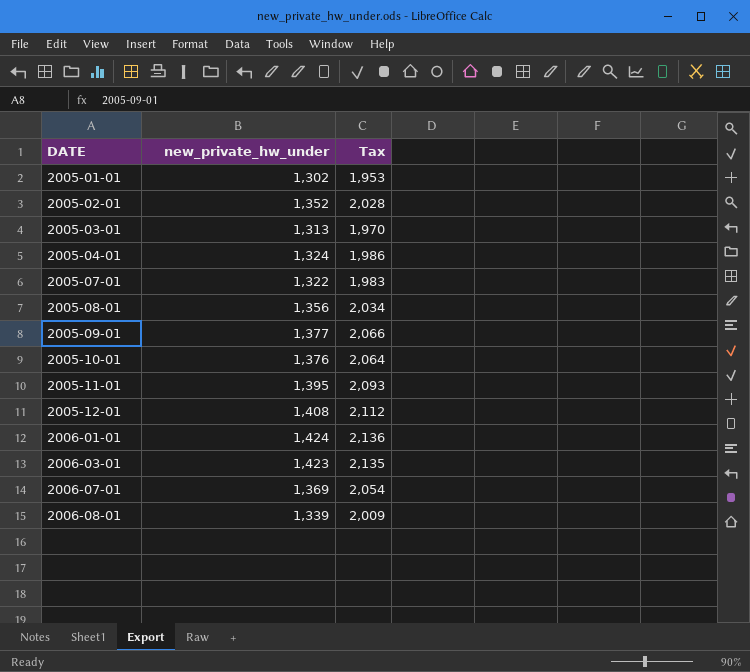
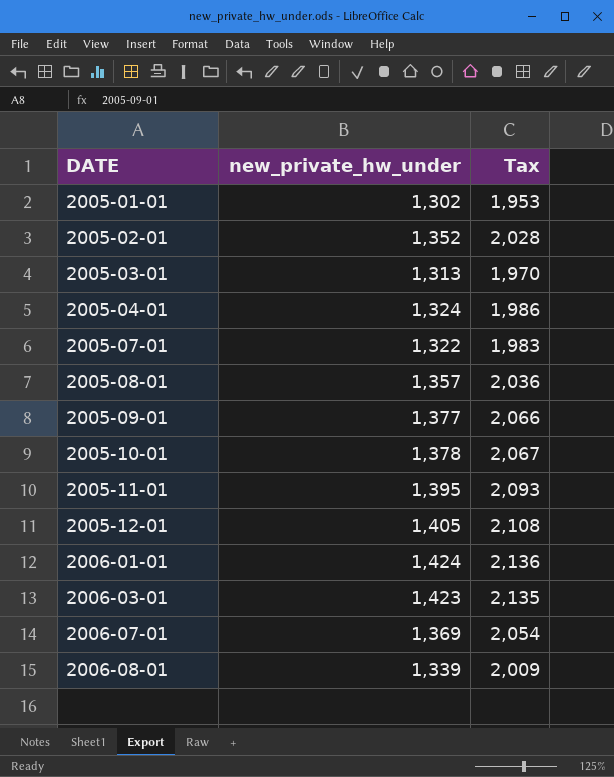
2005-08-01 | new_private_hw_under: 1,356 -> 1,357
2005-08-01 | Tax: 2,034 -> 2,036
2005-10-01 | new_private_hw_under: 1,376 -> 1,378
2005-10-01 | Tax: 2,064 -> 2,067
2005-12-01 | new_private_hw_under: 1,408 -> 1,405
2005-12-01 | Tax: 2,112 -> 2,108

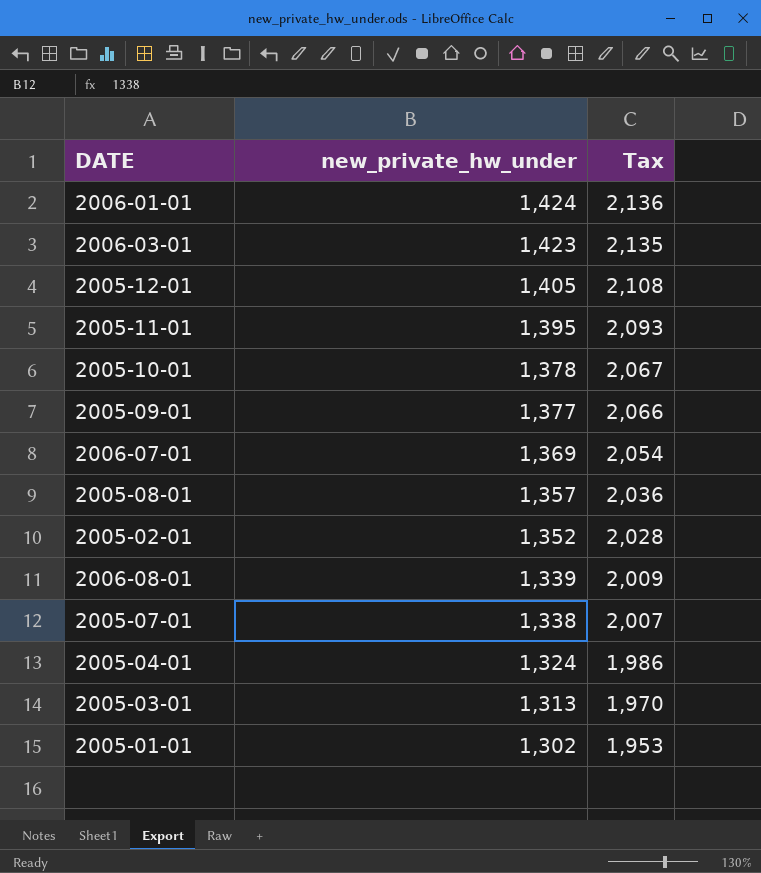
row order: DATE ascending -> new_private_hw_under descending
2005-07-01 | new_private_hw_under: 1,322 -> 1,338
2005-07-01 | Tax: 1,983 -> 2,007

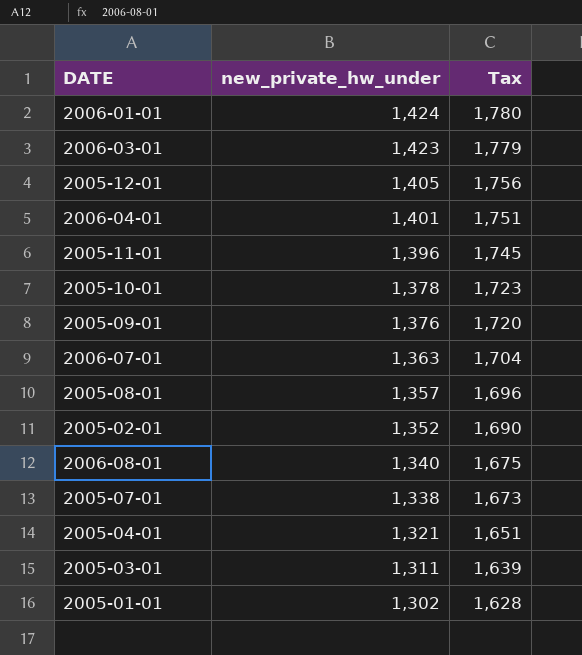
column Tax | formula: [new_private_hw_under] * 1.5 -> [new_private_hw_under] * 1.25
row 2006-04-01: none -> 1,401 | 1,751
2005-11-01 | new_private_hw_under: 1,395 -> 1,396
2005-09-01 | new_private_hw_under: 1,377 -> 1,376
2006-07-01 | new_private_hw_under: 1,369 -> 1,363
2006-08-01 | new_private_hw_under: 1,339 -> 1,340
2005-04-01 | new_private_hw_under: 1,324 -> 1,321
2005-03-01 | new_private_hw_under: 1,313 -> 1,311

